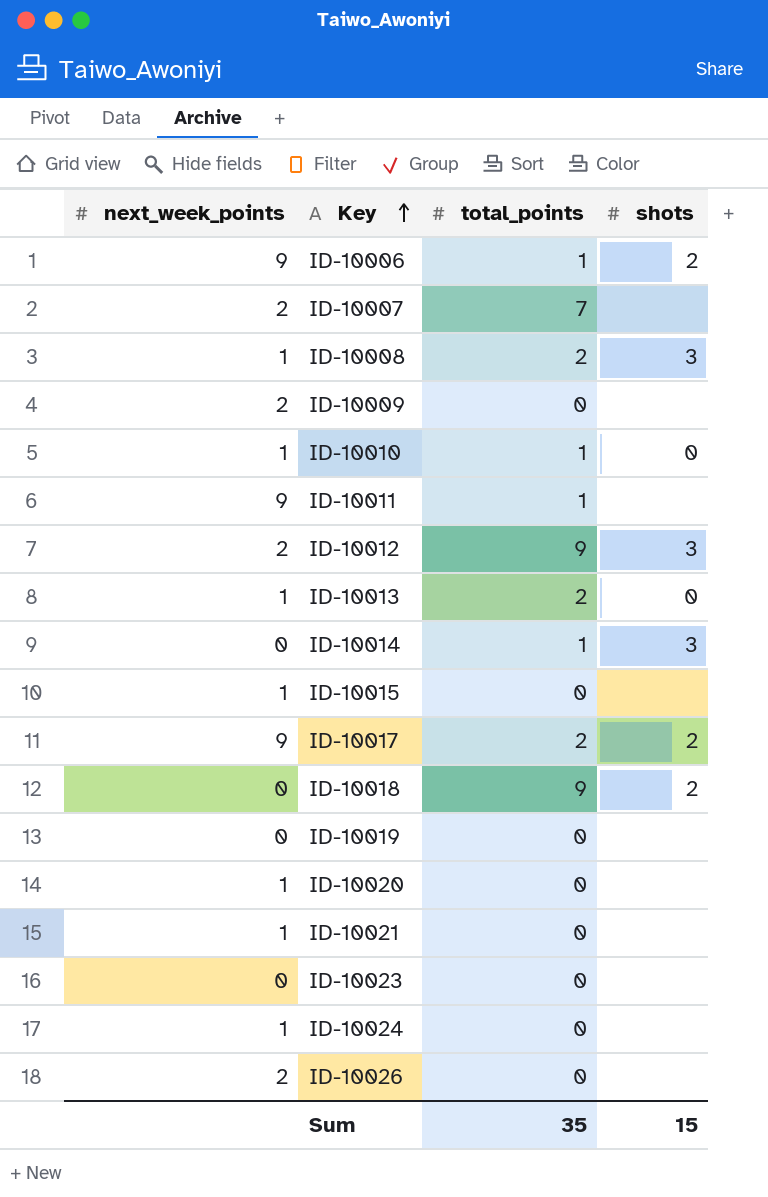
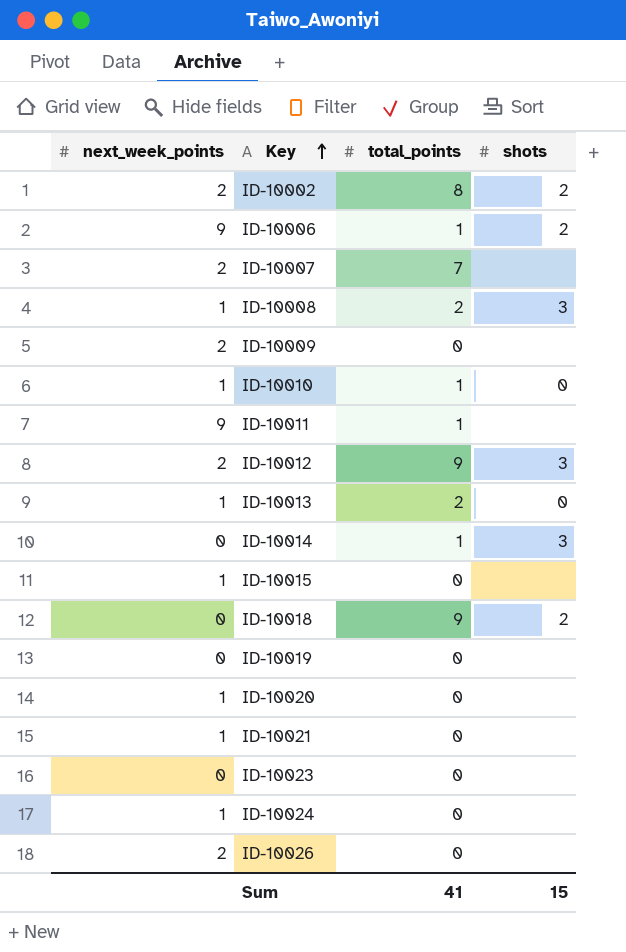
row ID-10017: 9 | 2 | 2 -> none
row ID-10002: none -> 2 | 8 | 2
Sum | total_points: 35 -> 41

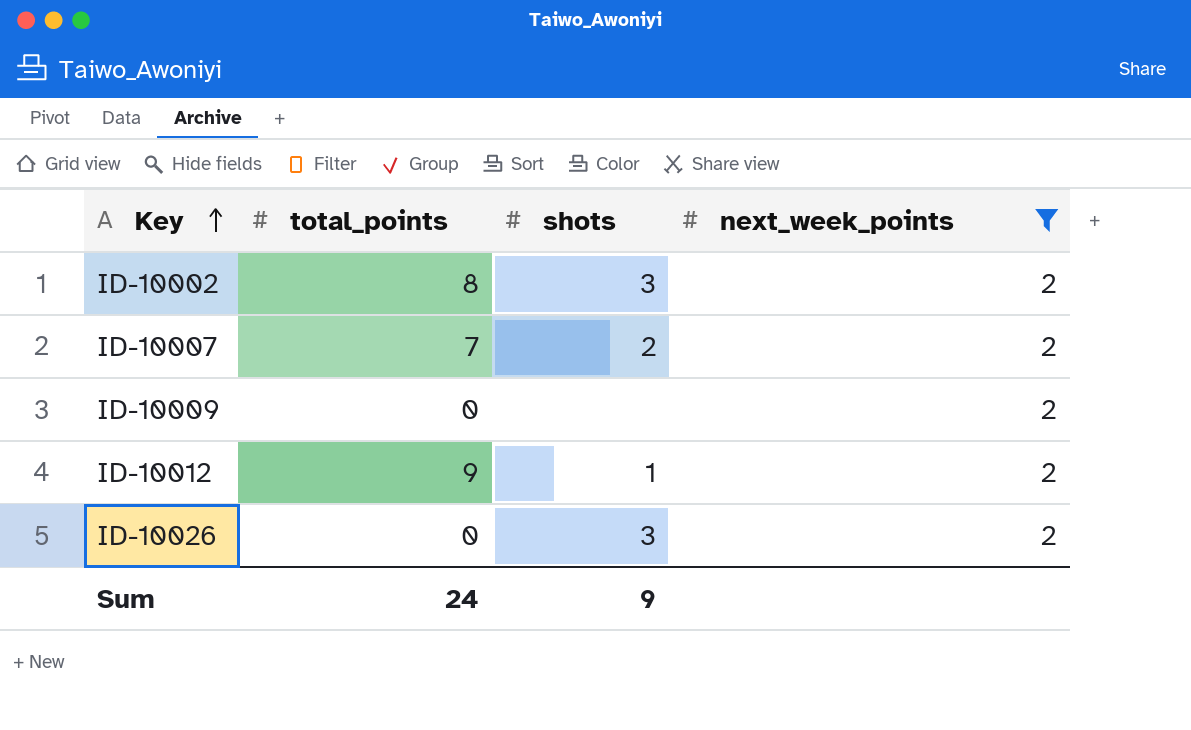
filter: none -> next_week_points = 2
column next_week_points | position: 1 -> 4
ID-10002 | shots: 2 -> 3
ID-10007 | shots: none -> 2
ID-10012 | shots: 3 -> 1
ID-10026 | shots: none -> 3
Sum | total_points: 41 -> 24
Sum | shots: 15 -> 9

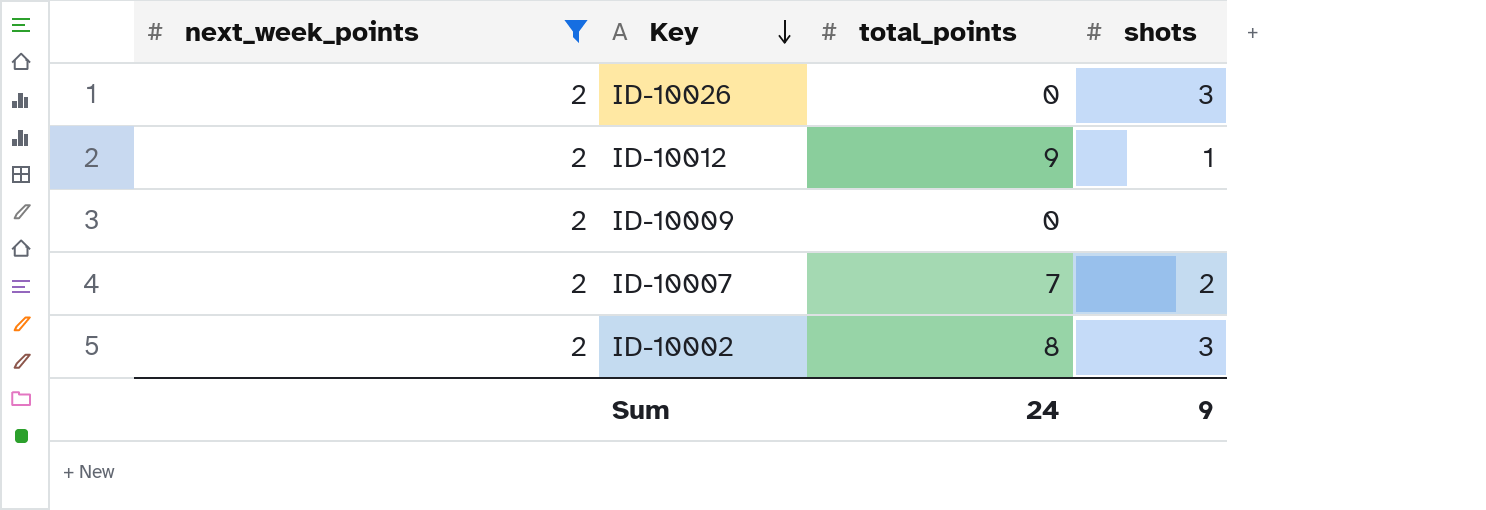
row order: Key ascending -> Key descending
column next_week_points | position: 4 -> 1

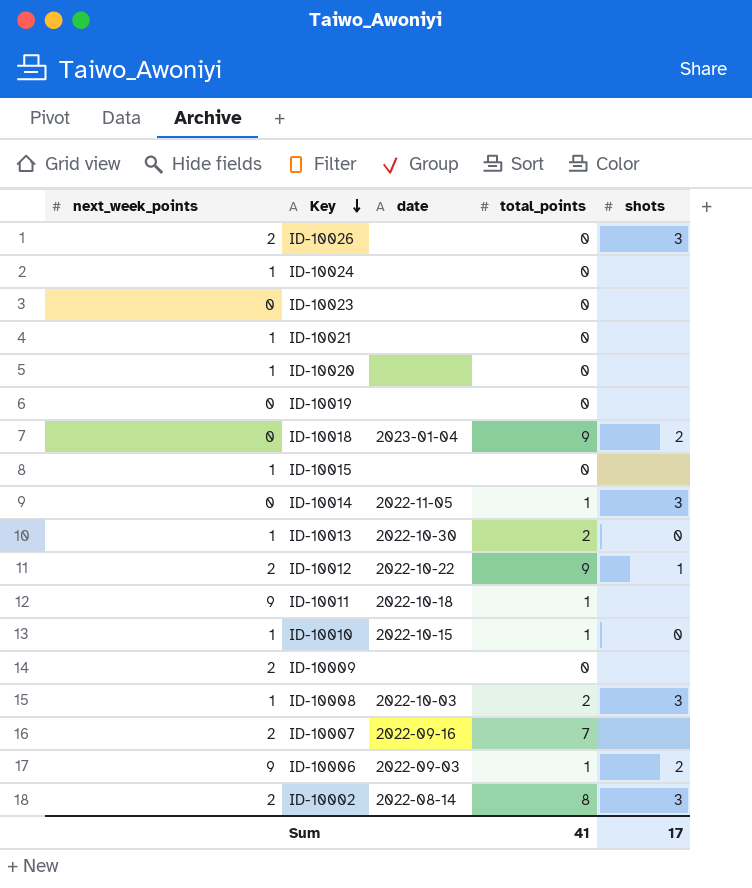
filter: next_week_points = 2 -> none
column date | position: none -> 3
ID-10007 | shots: 2 -> none
Sum | total_points: 24 -> 41
Sum | shots: 9 -> 17

